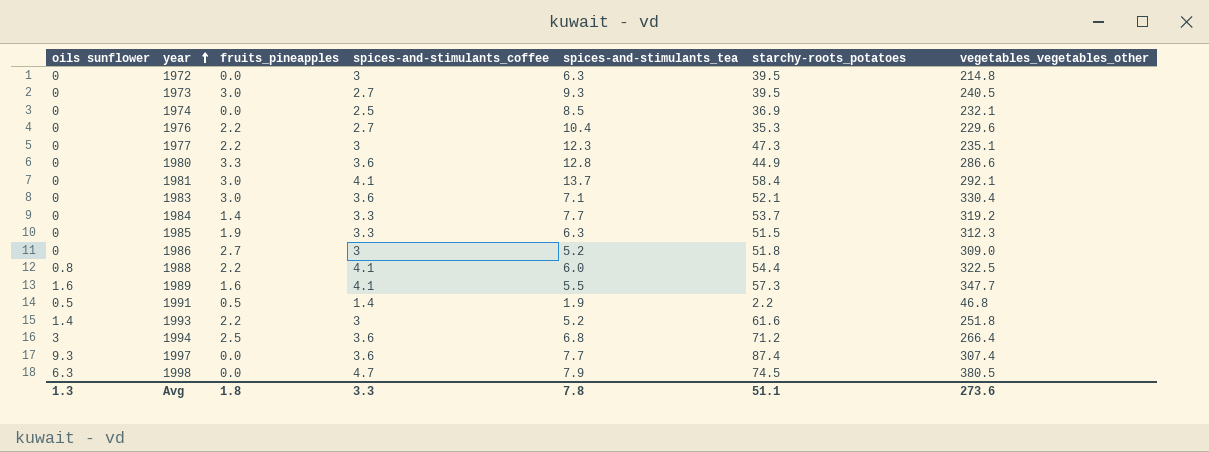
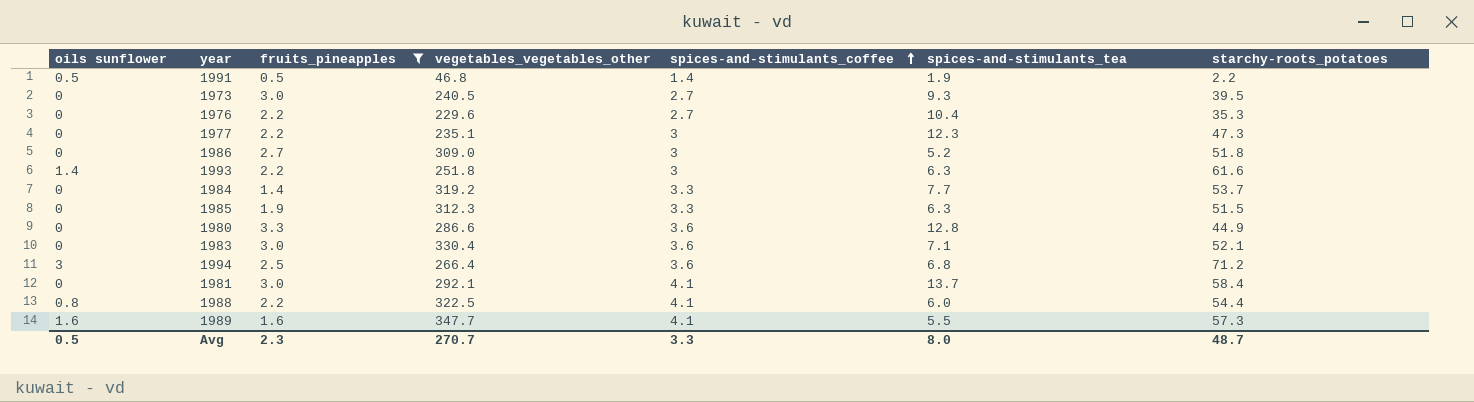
filter: none -> fruits_pineapples != 0.0
row order: year ascending -> spices-and-stimulants_coffee ascending
column vegetables_vegetables_other | position: 7 -> 4
1993 | spices-and-stimulants_tea: 5.2 -> 6.3
Avg | oils sunflower: 1.3 -> 0.5
Avg | fruits_pineapples: 1.8 -> 2.3
Avg | vegetables_vegetables_other: 273.6 -> 270.7
Avg | spices-and-stimulants_tea: 7.8 -> 8.0
Avg | starchy-roots_potatoes: 51.1 -> 48.7

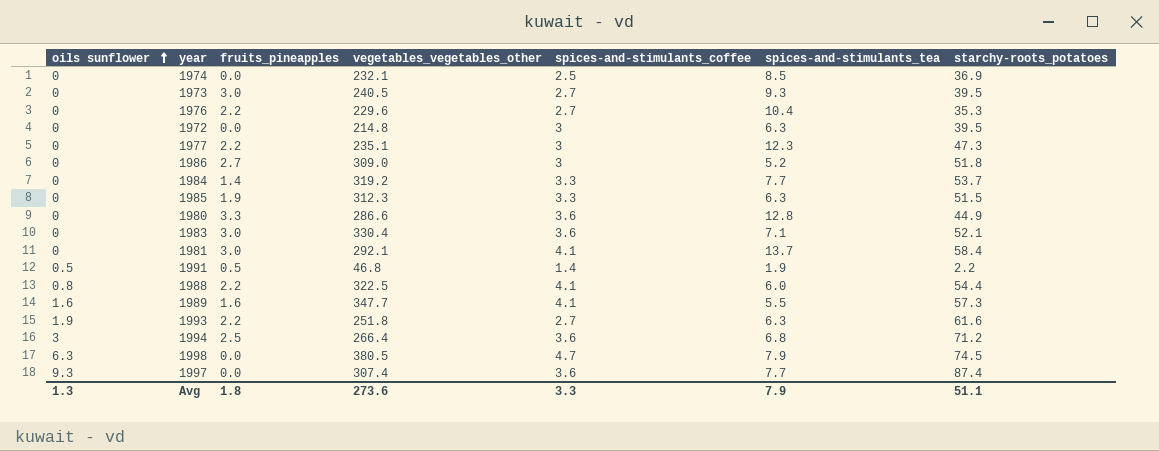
filter: fruits_pineapples != 0.0 -> none
row order: spices-and-stimulants_coffee ascending -> oils sunflower ascending
1993 | oils sunflower: 1.4 -> 1.9
1993 | spices-and-stimulants_coffee: 3 -> 2.7
Avg | oils sunflower: 0.5 -> 1.3
Avg | fruits_pineapples: 2.3 -> 1.8
Avg | vegetables_vegetables_other: 270.7 -> 273.6
Avg | spices-and-stimulants_tea: 8.0 -> 7.9
Avg | starchy-roots_potatoes: 48.7 -> 51.1

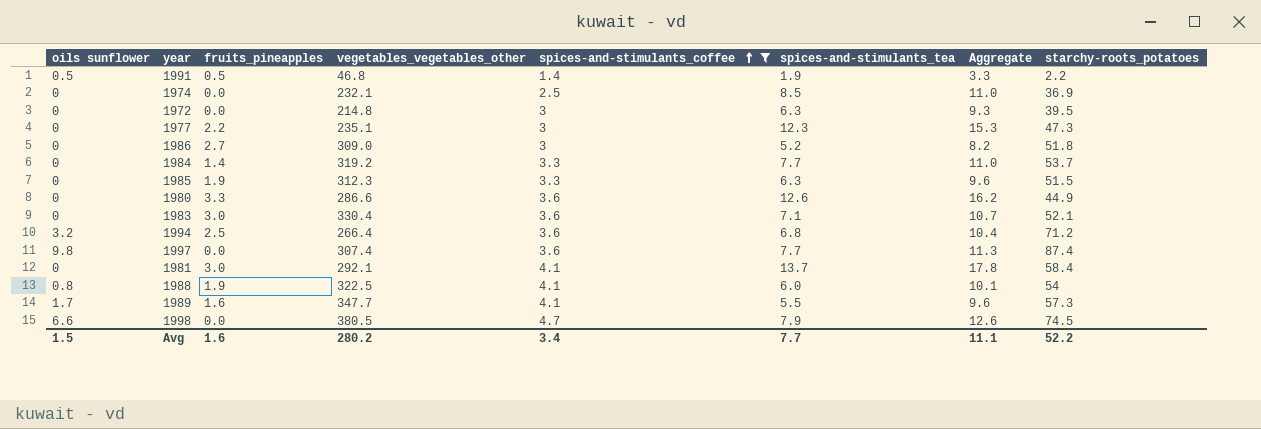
filter: none -> spices-and-stimulants_coffee != 2.7
row order: oils sunflower ascending -> spices-and-stimulants_coffee ascending
column Aggregate | formula: none -> [spices-and-stimulants_coffee] + [spices-and-stimulants_tea]
1980 | spices-and-stimulants_tea: 12.8 -> 12.6
1994 | oils sunflower: 3 -> 3.2
1997 | oils sunflower: 9.3 -> 9.8
1988 | fruits_pineapples: 2.2 -> 1.9
1988 | starchy-roots_potatoes: 54.4 -> 54
1989 | oils sunflower: 1.6 -> 1.7
1998 | oils sunflower: 6.3 -> 6.6
Avg | oils sunflower: 1.3 -> 1.5
Avg | fruits_pineapples: 1.8 -> 1.6
Avg | vegetables_vegetables_other: 273.6 -> 280.2
Avg | spices-and-stimulants_coffee: 3.3 -> 3.4
Avg | spices-and-stimulants_tea: 7.9 -> 7.7
Avg | starchy-roots_potatoes: 51.1 -> 52.2

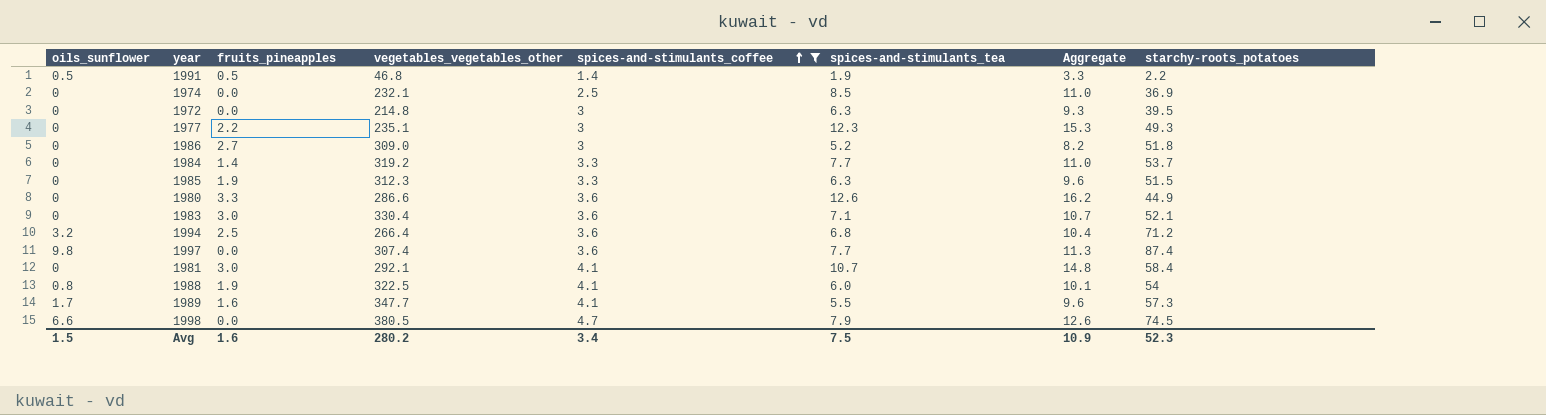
column name: oils sunflower -> oils_sunflower
1977 | starchy-roots_potatoes: 47.3 -> 49.3
1981 | spices-and-stimulants_tea: 13.7 -> 10.7
1981 | Aggregate: 17.8 -> 14.8
Avg | spices-and-stimulants_tea: 7.7 -> 7.5
Avg | Aggregate: 11.1 -> 10.9
Avg | starchy-roots_potatoes: 52.2 -> 52.3

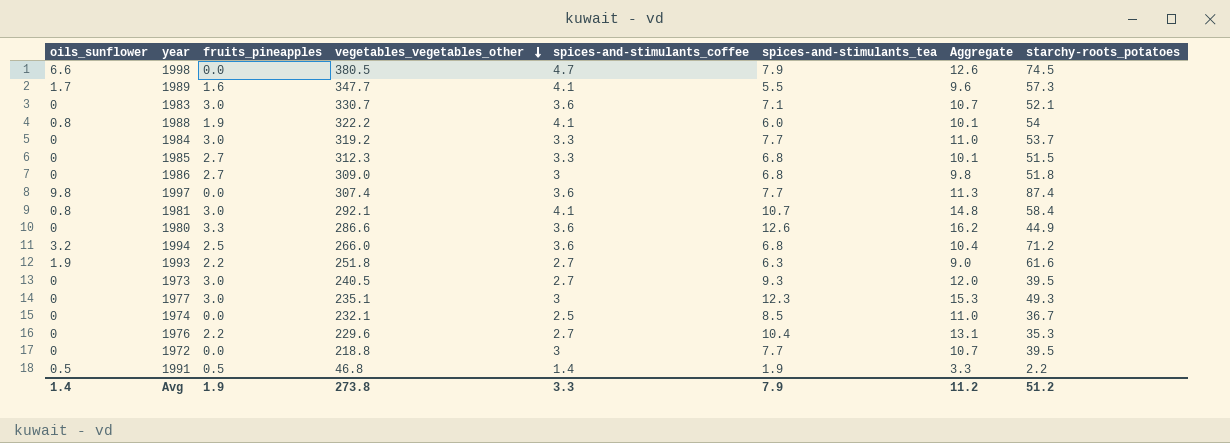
filter: spices-and-stimulants_coffee != 2.7 -> none
row order: spices-and-stimulants_coffee ascending -> vegetables_vegetables_other descending
1983 | vegetables_vegetables_other: 330.4 -> 330.7
1988 | vegetables_vegetables_other: 322.5 -> 322.2
1984 | fruits_pineapples: 1.4 -> 3.0
1985 | fruits_pineapples: 1.9 -> 2.7
1985 | spices-and-stimulants_tea: 6.3 -> 6.8
1985 | Aggregate: 9.6 -> 10.1
1986 | spices-and-stimulants_tea: 5.2 -> 6.8
1986 | Aggregate: 8.2 -> 9.8
1981 | oils_sunflower: 0 -> 0.8
1994 | vegetables_vegetables_other: 266.4 -> 266.0
1977 | fruits_pineapples: 2.2 -> 3.0
1974 | starchy-roots_potatoes: 36.9 -> 36.7
1972 | vegetables_vegetables_other: 214.8 -> 218.8
1972 | spices-and-stimulants_tea: 6.3 -> 7.7
1972 | Aggregate: 9.3 -> 10.7
Avg | oils_sunflower: 1.5 -> 1.4
Avg | fruits_pineapples: 1.6 -> 1.9
Avg | vegetables_vegetables_other: 280.2 -> 273.8
Avg | spices-and-stimulants_coffee: 3.4 -> 3.3
Avg | spices-and-stimulants_tea: 7.5 -> 7.9
Avg | Aggregate: 10.9 -> 11.2
Avg | starchy-roots_potatoes: 52.3 -> 51.2

